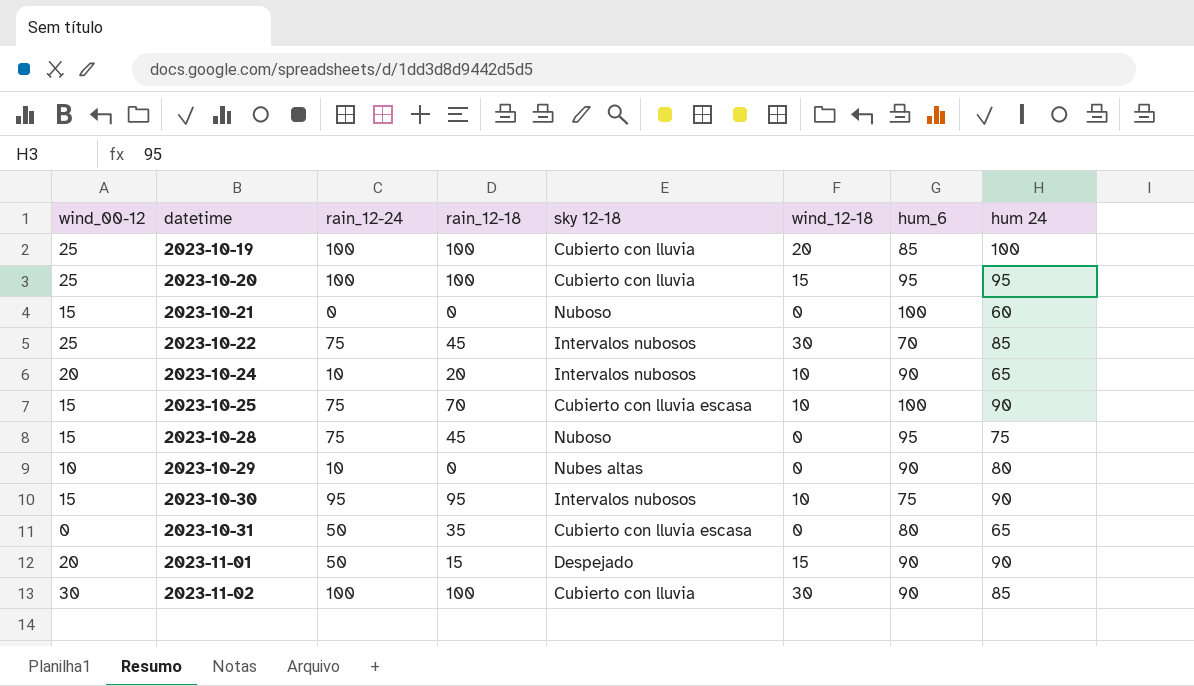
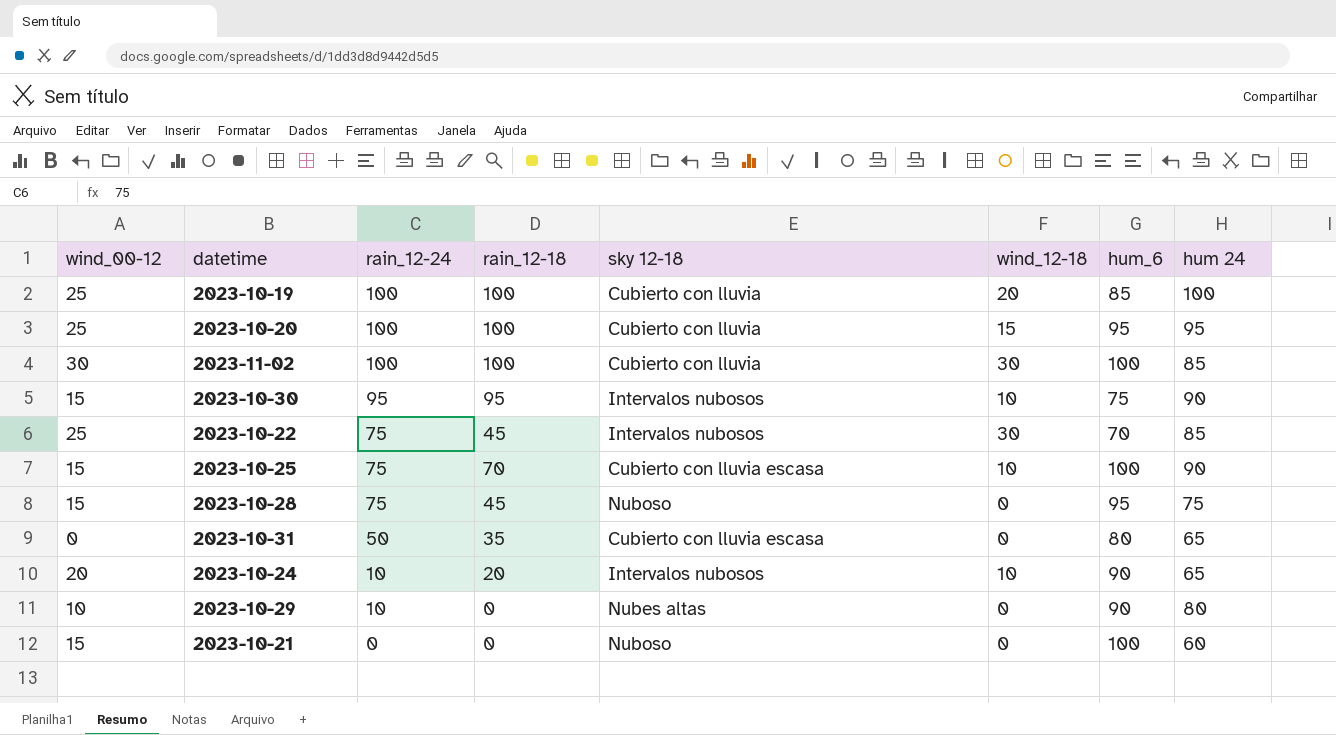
row order: datetime ascending -> rain_12-24 descending
row 2023-11-01: 20 | 50 | 15 | Despejado | 15 | 90 | 90 -> none
2023-11-02 | hum_6: 90 -> 100

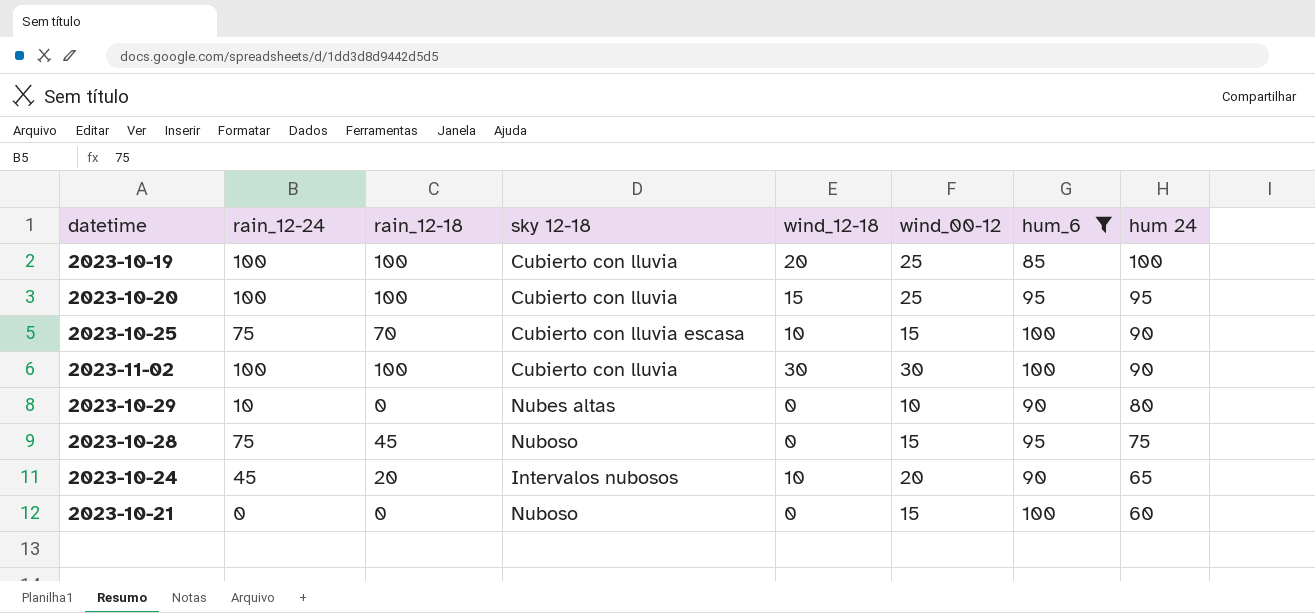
filter: none -> hum_6 >= 85
row order: rain_12-24 descending -> hum 24 descending
column wind_00-12 | position: 1 -> 6
2023-11-02 | hum 24: 85 -> 90
2023-10-24 | rain_12-24: 10 -> 45

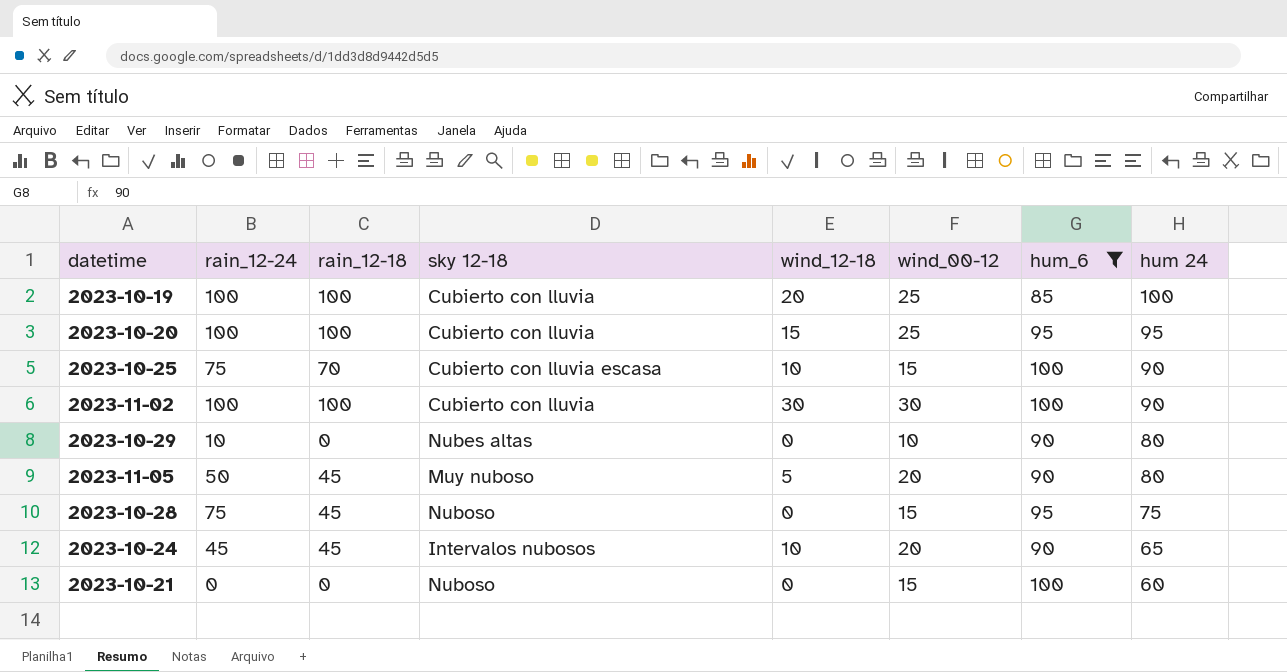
row 2023-11-05: none -> 50 | 45 | Muy nuboso | 5 | 20 | 90 | 80
2023-10-24 | rain_12-18: 20 -> 45

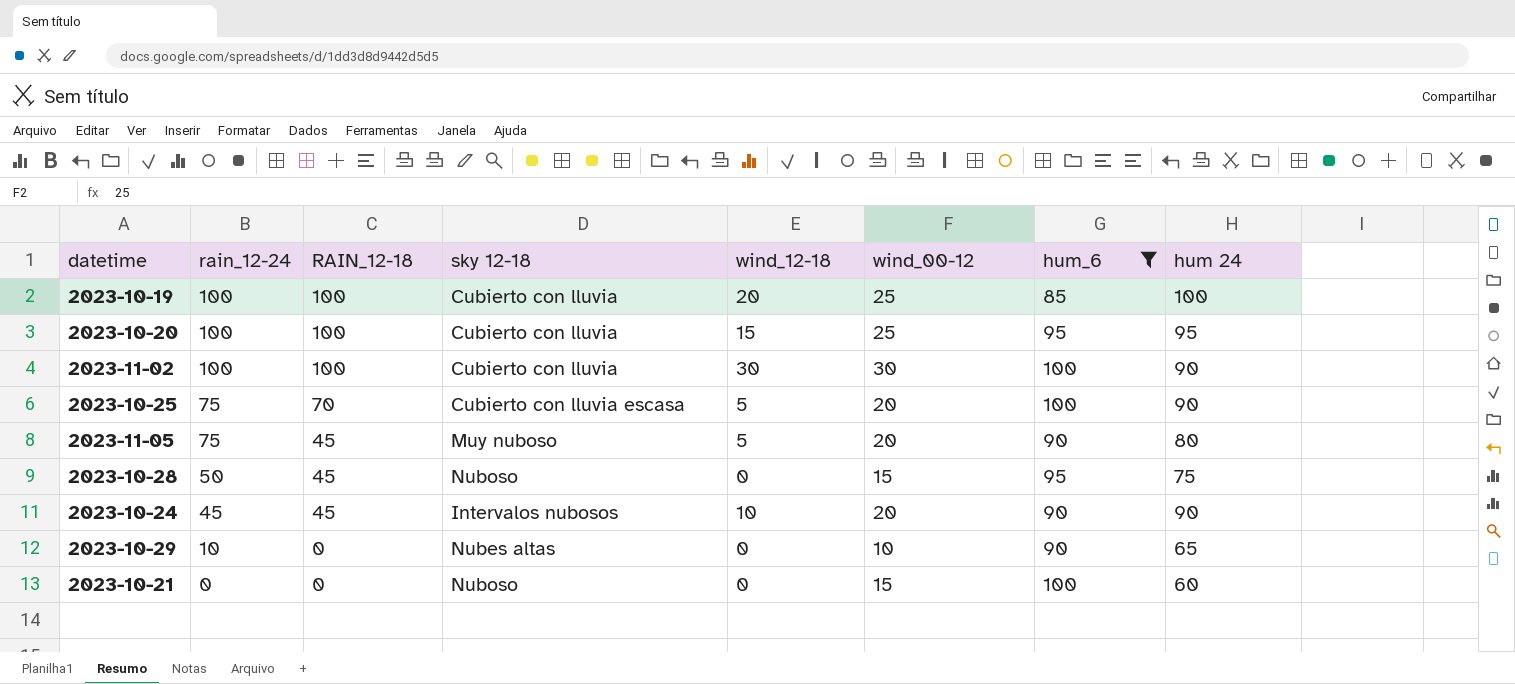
row order: hum 24 descending -> rain_12-24 descending
column name: rain_12-18 -> RAIN_12-18
2023-10-25 | wind_12-18: 10 -> 5
2023-10-25 | wind_00-12: 15 -> 20
2023-11-05 | rain_12-24: 50 -> 75
2023-10-28 | rain_12-24: 75 -> 50
2023-10-24 | hum 24: 65 -> 90
2023-10-29 | hum 24: 80 -> 65

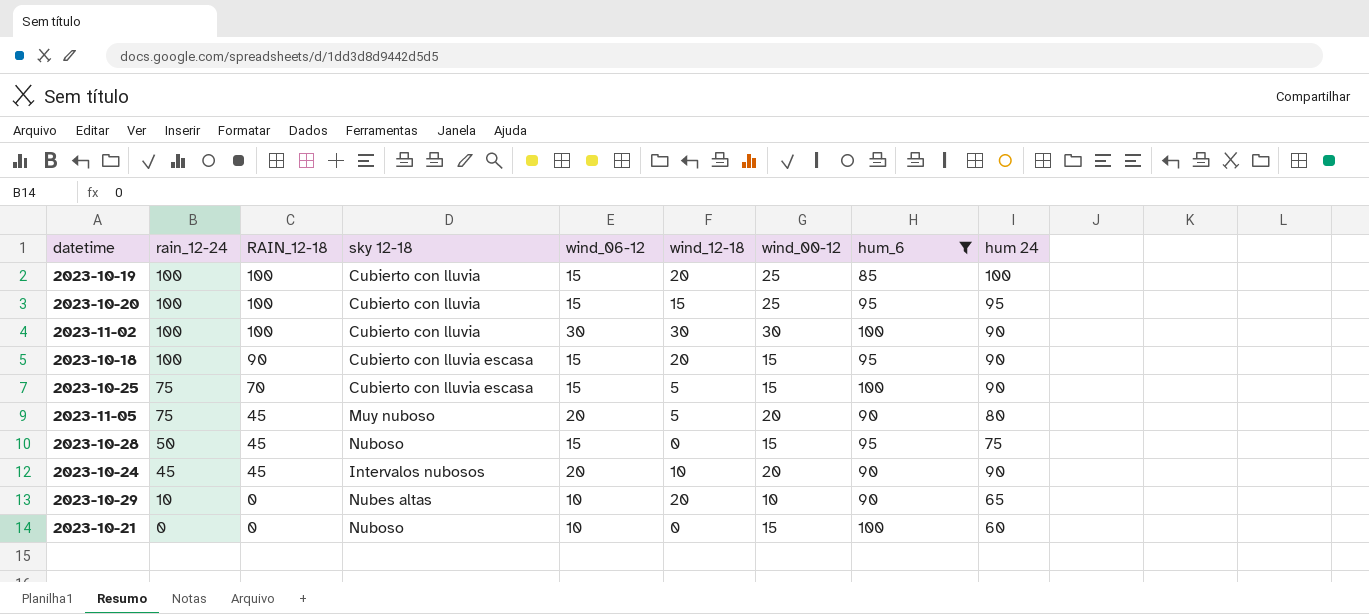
column wind_06-12 | position: none -> 5
row 2023-10-18: none -> 100 | 90 | Cubierto con lluvia escasa | 15 | 20 | 15 | 95 | 90
2023-10-25 | wind_00-12: 20 -> 15
2023-10-29 | wind_12-18: 0 -> 20

